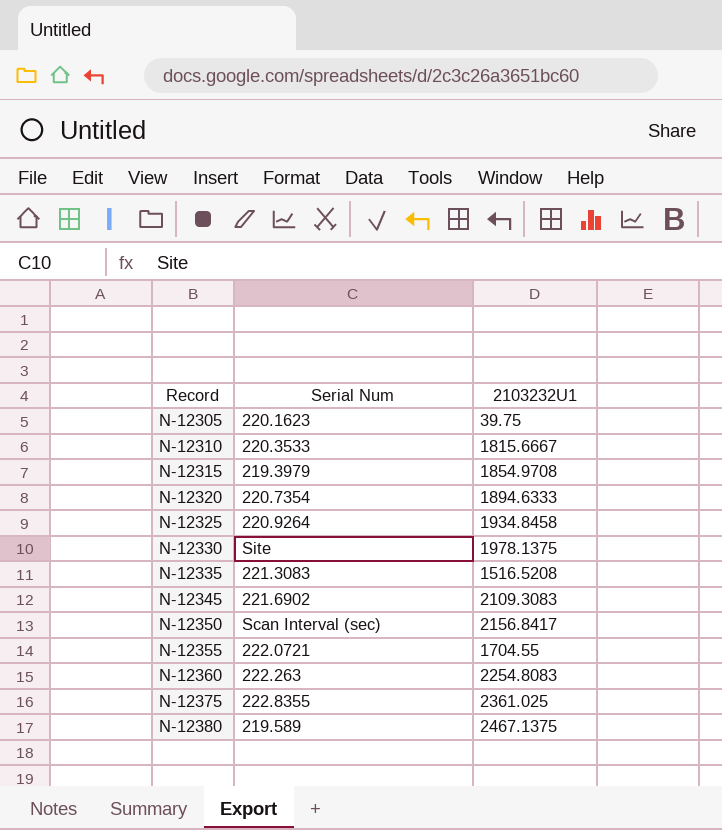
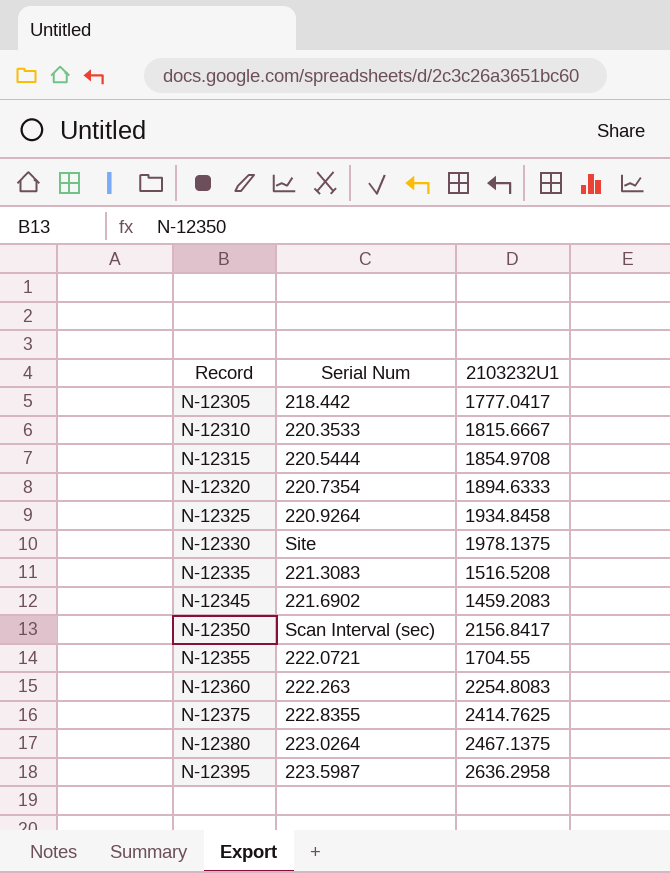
N-12305 | Serial Num: 220.1623 -> 218.442
N-12305 | 2103232U1: 39.75 -> 1777.0417
N-12315 | Serial Num: 219.3979 -> 220.5444
N-12345 | 2103232U1: 2109.3083 -> 1459.2083
N-12375 | 2103232U1: 2361.025 -> 2414.7625
N-12380 | Serial Num: 219.589 -> 223.0264
row N-12395: none -> 223.5987 | 2636.2958

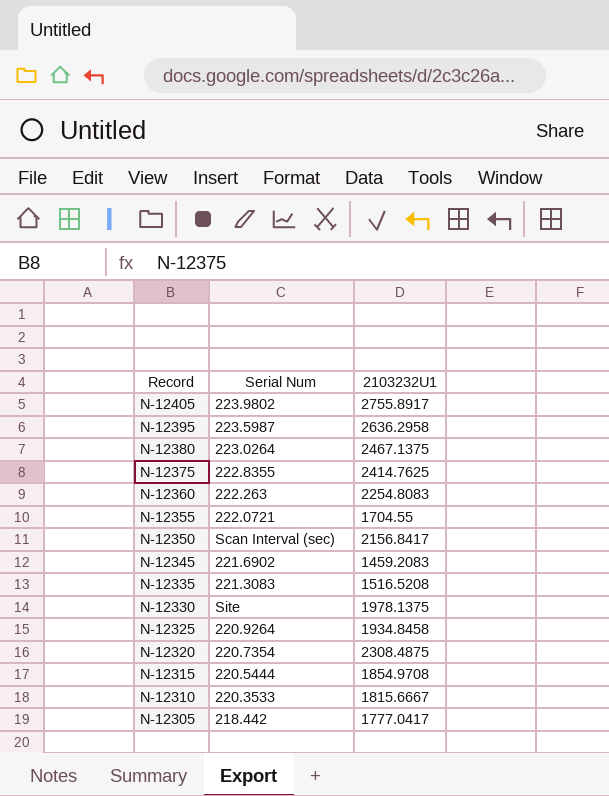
row order: Record ascending -> Record descending
row N-12405: none -> 223.9802 | 2755.8917
N-12320 | 2103232U1: 1894.6333 -> 2308.4875

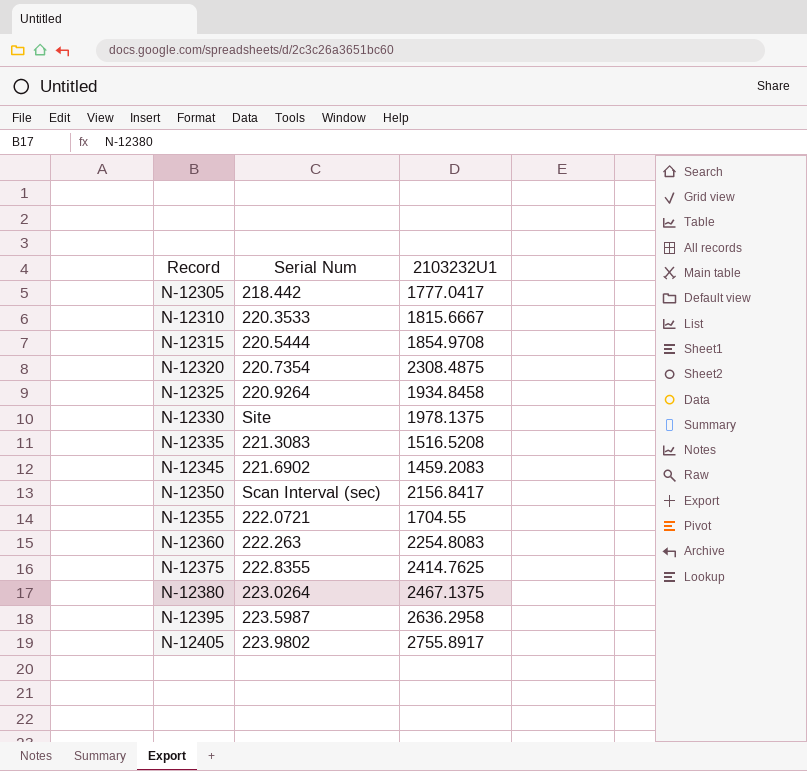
row order: Record descending -> Record ascending

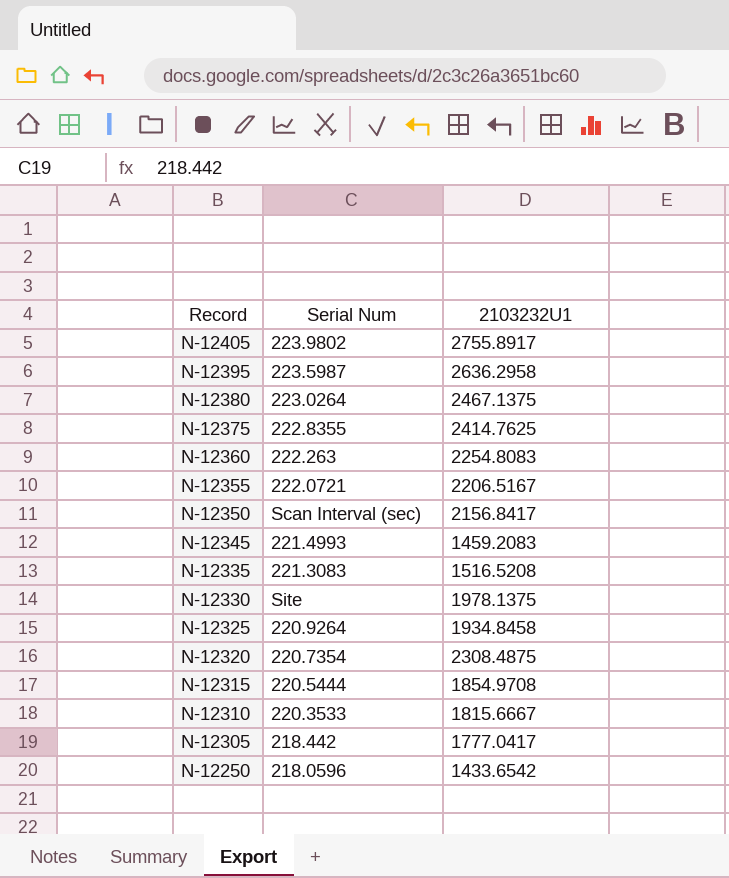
row order: Record ascending -> Record descending
N-12355 | 2103232U1: 1704.55 -> 2206.5167
N-12345 | Serial Num: 221.6902 -> 221.4993
row N-12250: none -> 218.0596 | 1433.6542

